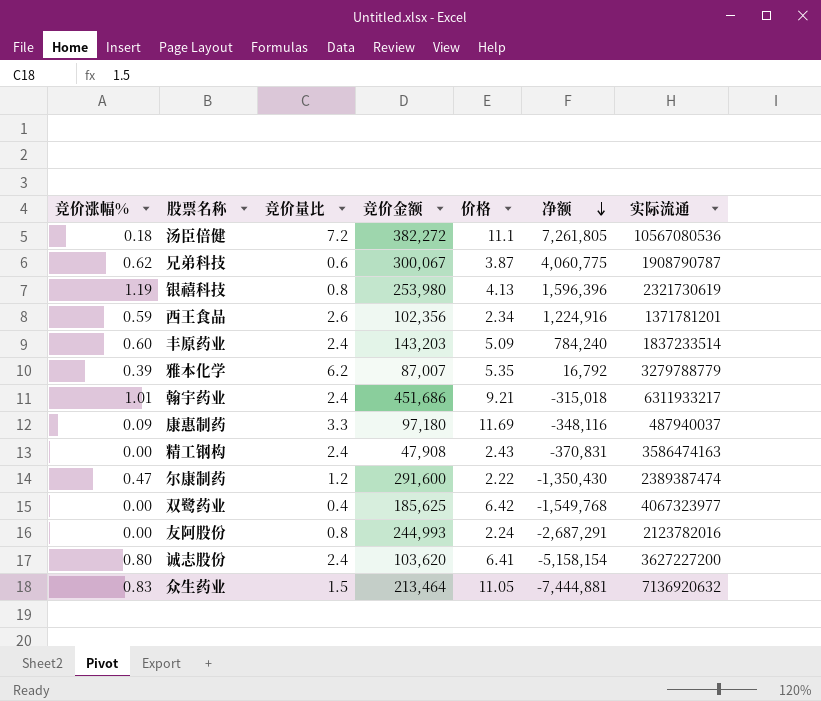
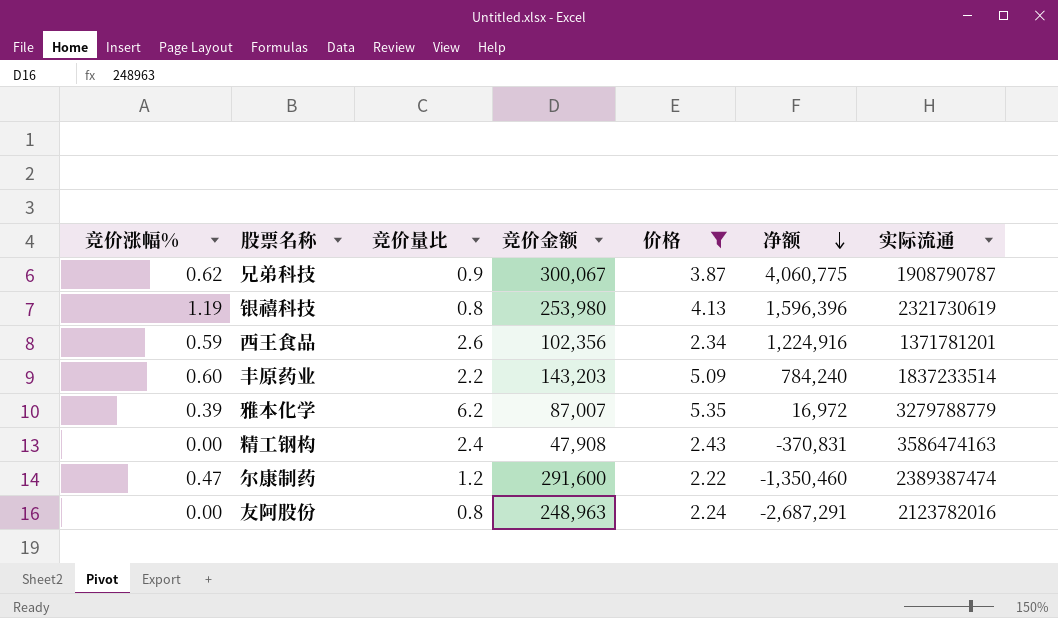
filter: none -> 价格 <= 5.35
兄弟科技 | 竞价量比: 0.6 -> 0.9
丰原药业 | 竞价量比: 2.4 -> 2.2
雅本化学 | 净额: 16,792 -> 16,972
尔康制药 | 净额: -1,350,430 -> -1,350,460
友阿股份 | 竞价金额: 244,993 -> 248,963

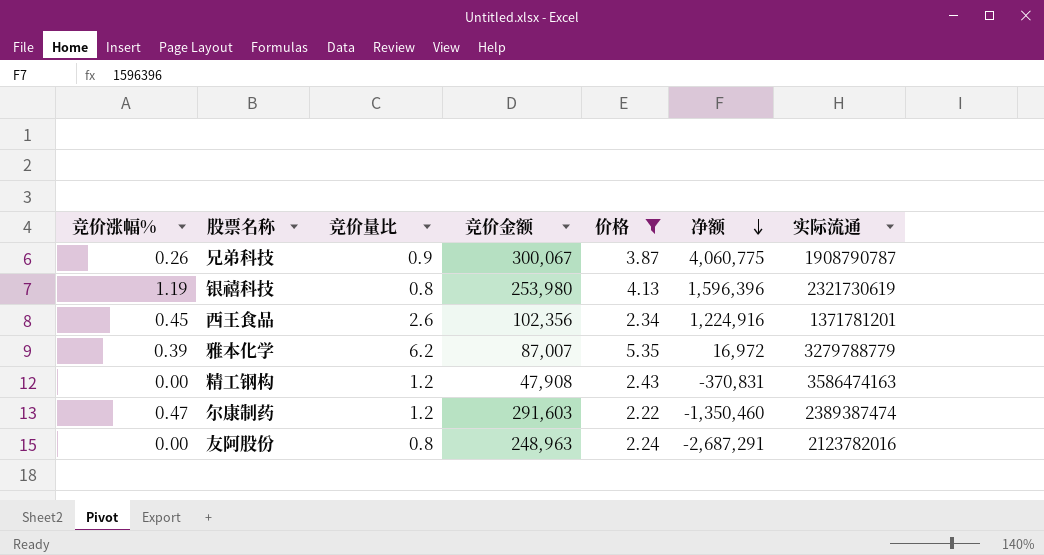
row 丰原药业: 0.60 | 2.2 | 143,203 | 5.09 | 784,240 | 1837233514 -> none
兄弟科技 | 竞价涨幅%: 0.62 -> 0.26
西王食品 | 竞价涨幅%: 0.59 -> 0.45
精工钢构 | 竞价量比: 2.4 -> 1.2
尔康制药 | 竞价金额: 291,600 -> 291,603

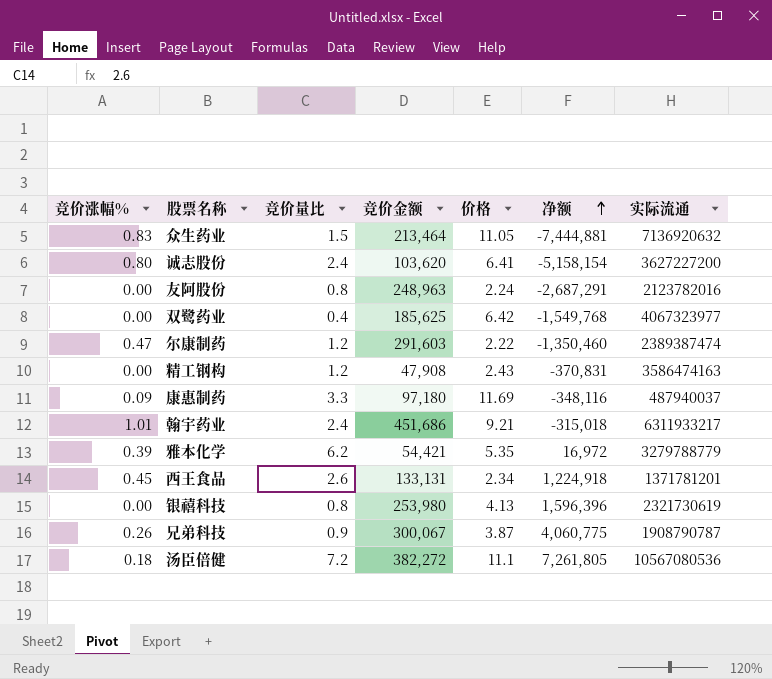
filter: 价格 <= 5.35 -> none
row order: 净额 descending -> 净额 ascending
雅本化学 | 竞价金额: 87,007 -> 54,421
西王食品 | 竞价金额: 102,356 -> 133,131
西王食品 | 净额: 1,224,916 -> 1,224,918
银禧科技 | 竞价涨幅%: 1.19 -> 0.00

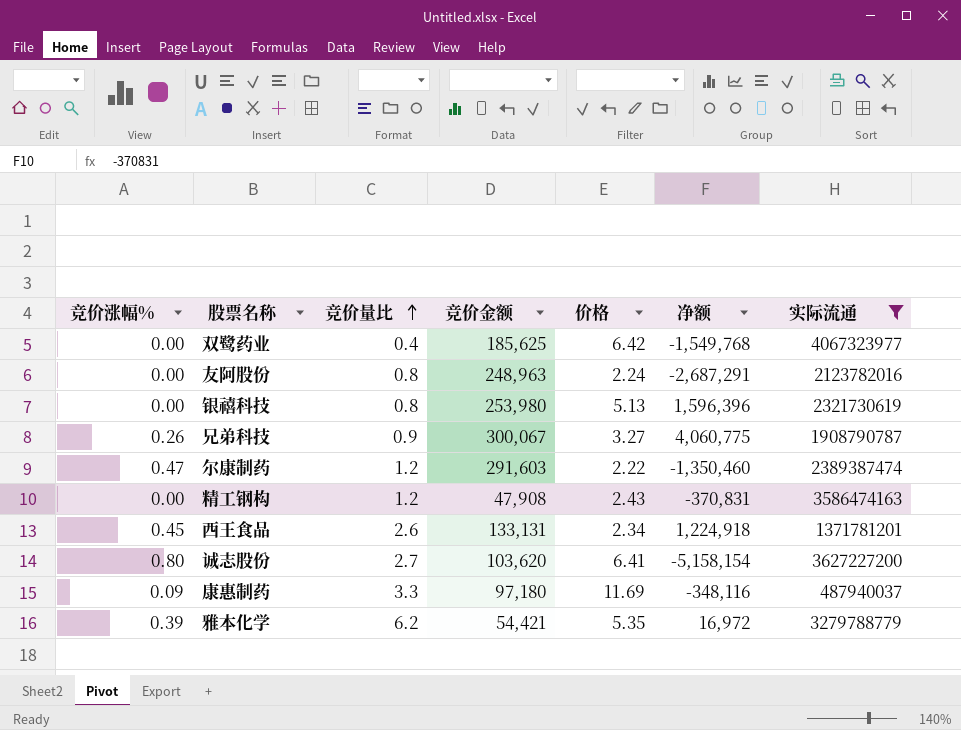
filter: none -> 实际流通 <= 4067323977
row order: 净额 ascending -> 竞价量比 ascending
银禧科技 | 价格: 4.13 -> 5.13
兄弟科技 | 价格: 3.87 -> 3.27
诚志股份 | 竞价量比: 2.4 -> 2.7

